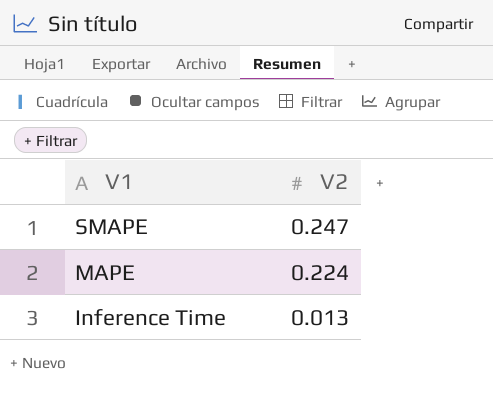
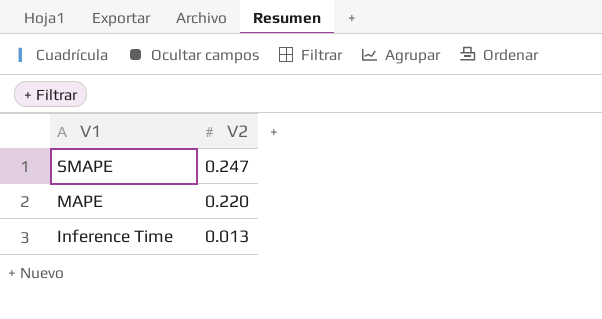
MAPE | V2: 0.224 -> 0.220

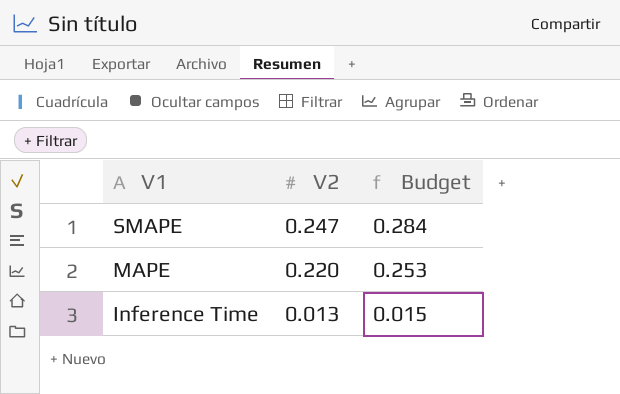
column Budget | formula: none -> [V2] * 1.15

